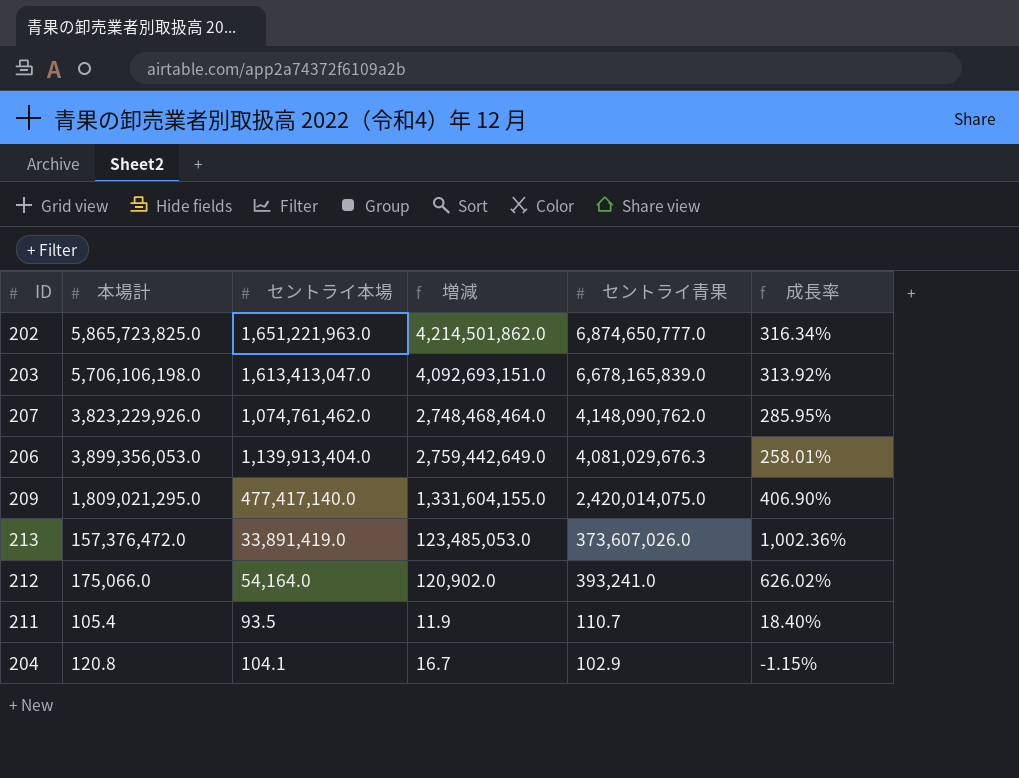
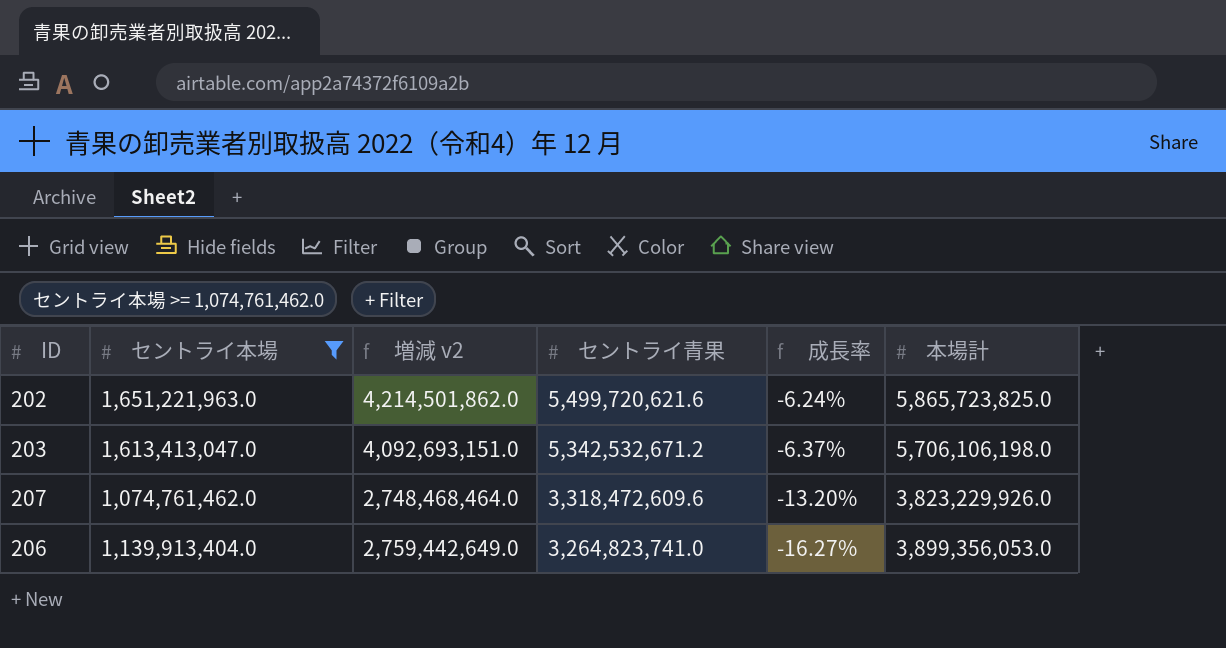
filter: none -> セントライ本場 >= 1,074,761,462.0
column name: 増減 -> 増減 v2
column 成長率 | formula: ([セントライ青果] - [セントライ本場]) / [セントライ本場] -> ([セントライ青果] - [本場計]) / [本場計]
column 本場計 | position: 2 -> 6
202 | セントライ青果: 6,874,650,777.0 -> 5,499,720,621.6
203 | セントライ青果: 6,678,165,839.0 -> 5,342,532,671.2
207 | セントライ青果: 4,148,090,762.0 -> 3,318,472,609.6
206 | セントライ青果: 4,081,029,676.3 -> 3,264,823,741.0

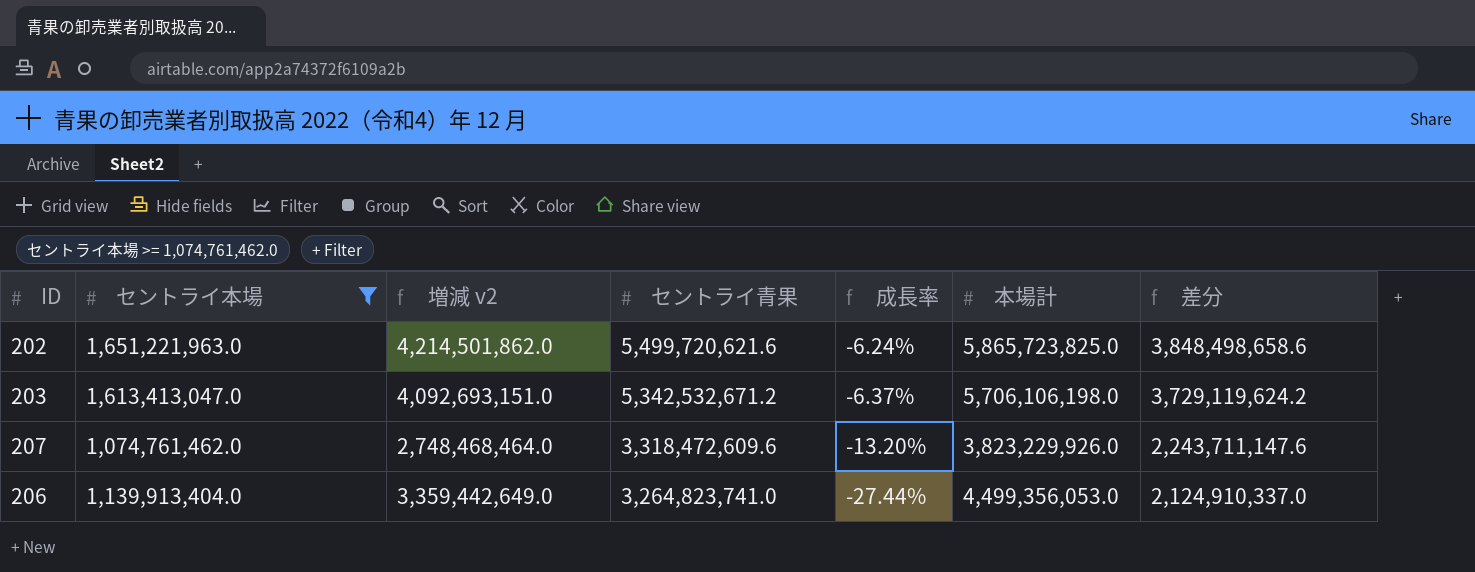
column 差分 | formula: none -> [セントライ青果] - [セントライ本場]
206 | 増減 v2: 2,759,442,649.0 -> 3,359,442,649.0
206 | 成長率: -16.27% -> -27.44%
206 | 本場計: 3,899,356,053.0 -> 4,499,356,053.0

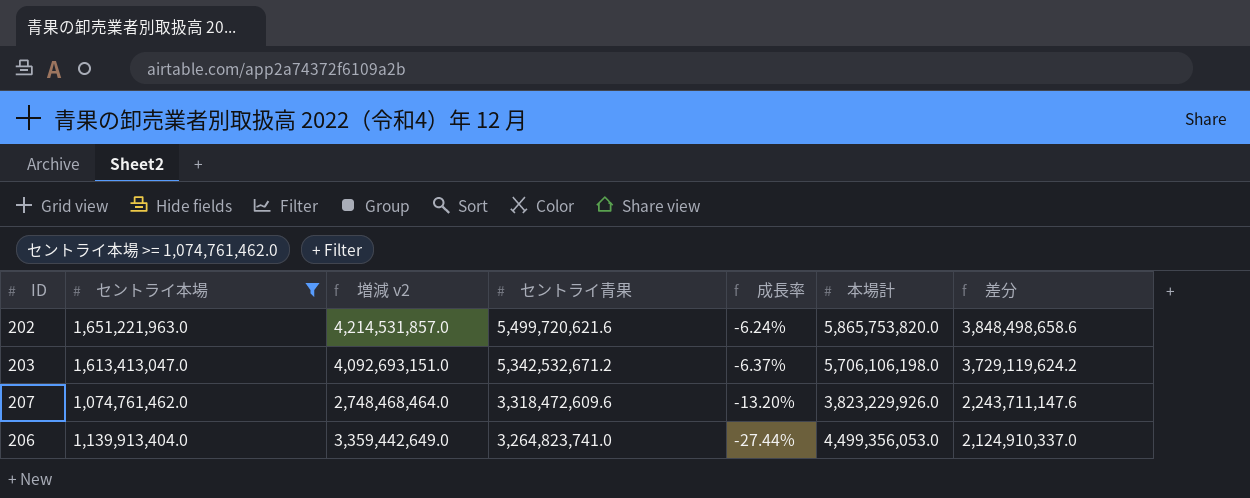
202 | 増減 v2: 4,214,501,862.0 -> 4,214,531,857.0
202 | 本場計: 5,865,723,825.0 -> 5,865,753,820.0

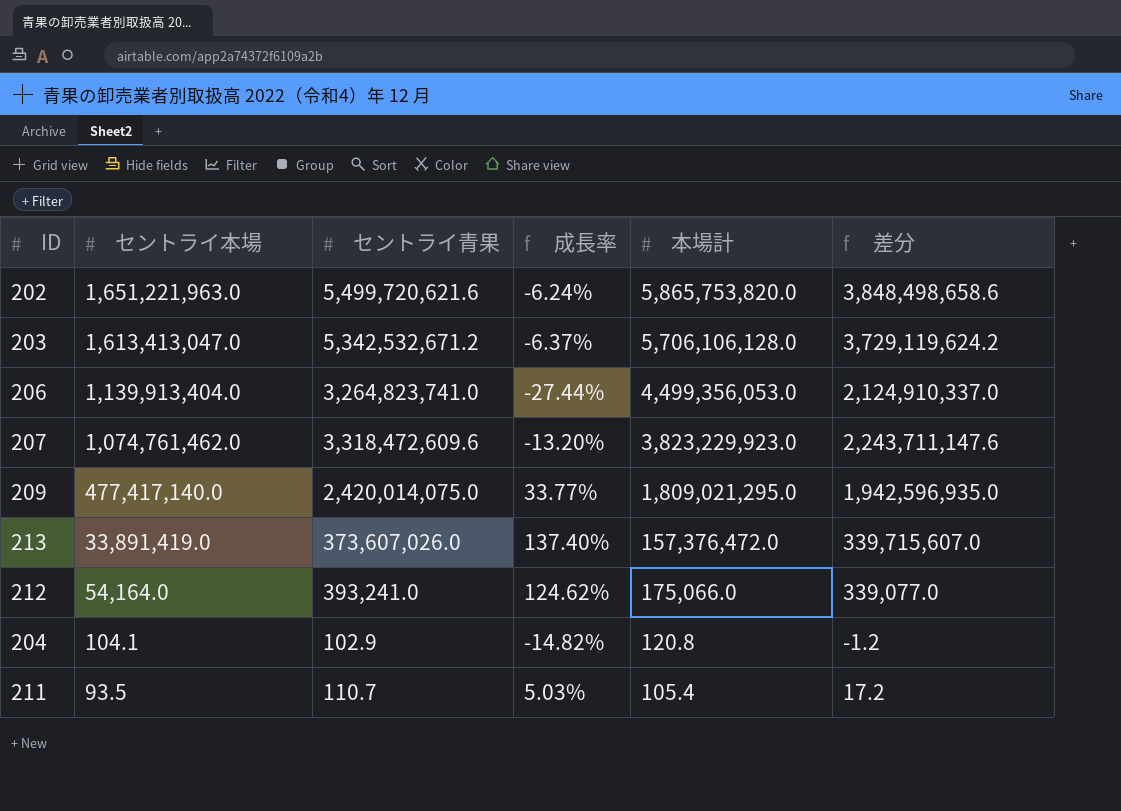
filter: セントライ本場 >= 1,074,761,462.0 -> none
row order: セントライ青果 descending -> セントライ本場 descending
column 増減 v2 | formula: [本場計] - [セントライ本場] -> none
203 | 本場計: 5,706,106,198.0 -> 5,706,106,128.0
207 | 本場計: 3,823,229,926.0 -> 3,823,229,923.0

